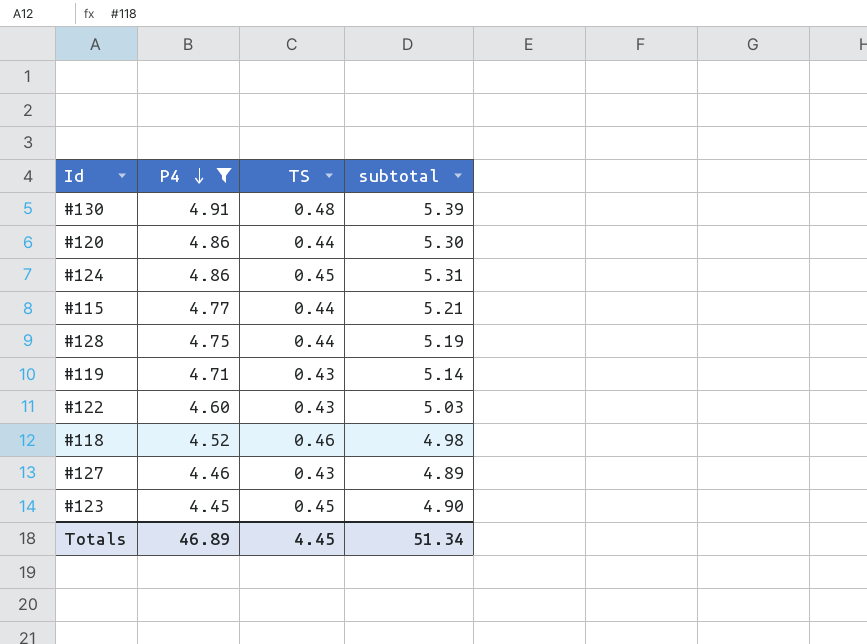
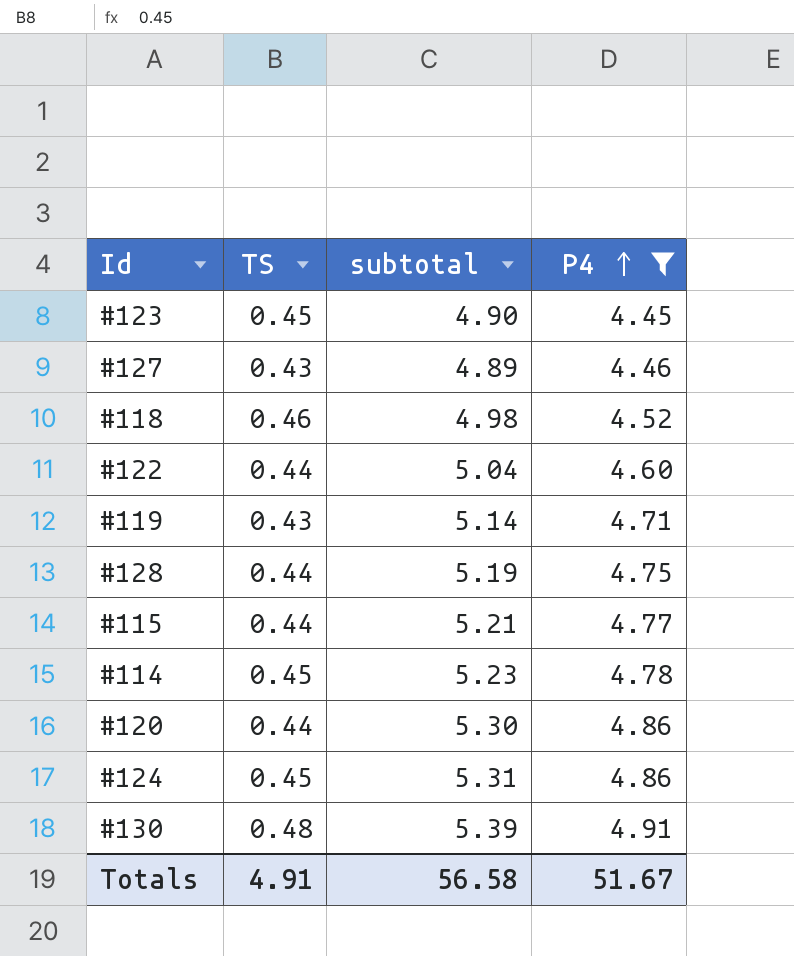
row order: P4 descending -> P4 ascending
column P4 | position: 2 -> 4
#122 | TS: 0.43 -> 0.44
#122 | subtotal: 5.03 -> 5.04
row #114: none -> 0.45 | 5.23 | 4.78
Totals | TS: 4.45 -> 4.91
Totals | subtotal: 51.34 -> 56.58
Totals | P4: 46.89 -> 51.67

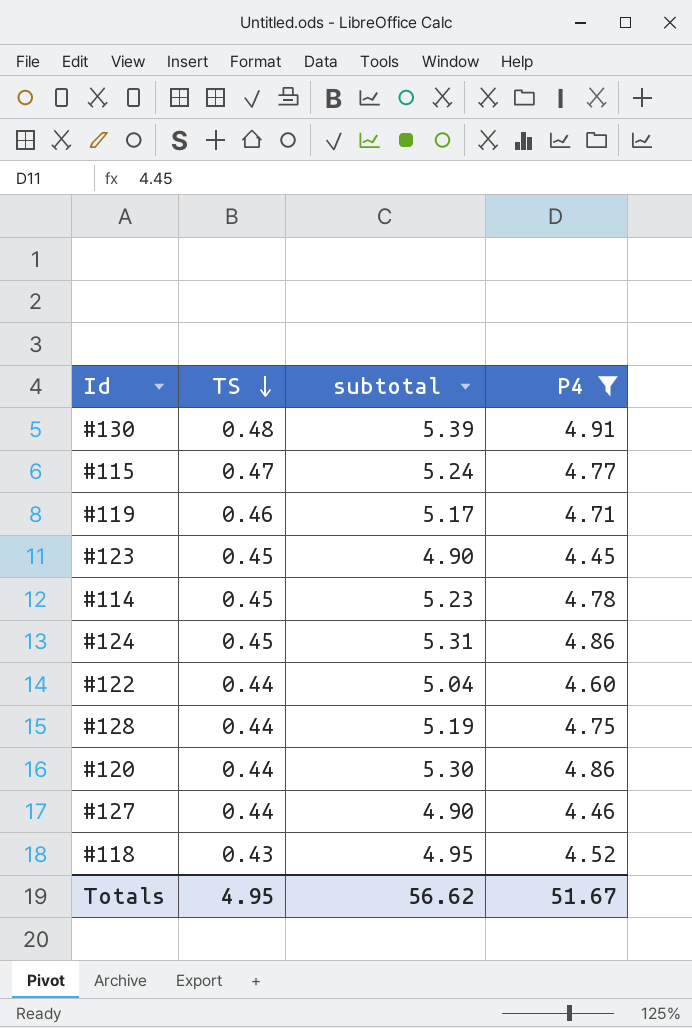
row order: P4 ascending -> TS descending
#115 | TS: 0.44 -> 0.47
#115 | subtotal: 5.21 -> 5.24
#119 | TS: 0.43 -> 0.46
#119 | subtotal: 5.14 -> 5.17
#127 | TS: 0.43 -> 0.44
#127 | subtotal: 4.89 -> 4.90
#118 | TS: 0.46 -> 0.43
#118 | subtotal: 4.98 -> 4.95
Totals | TS: 4.91 -> 4.95
Totals | subtotal: 56.58 -> 56.62

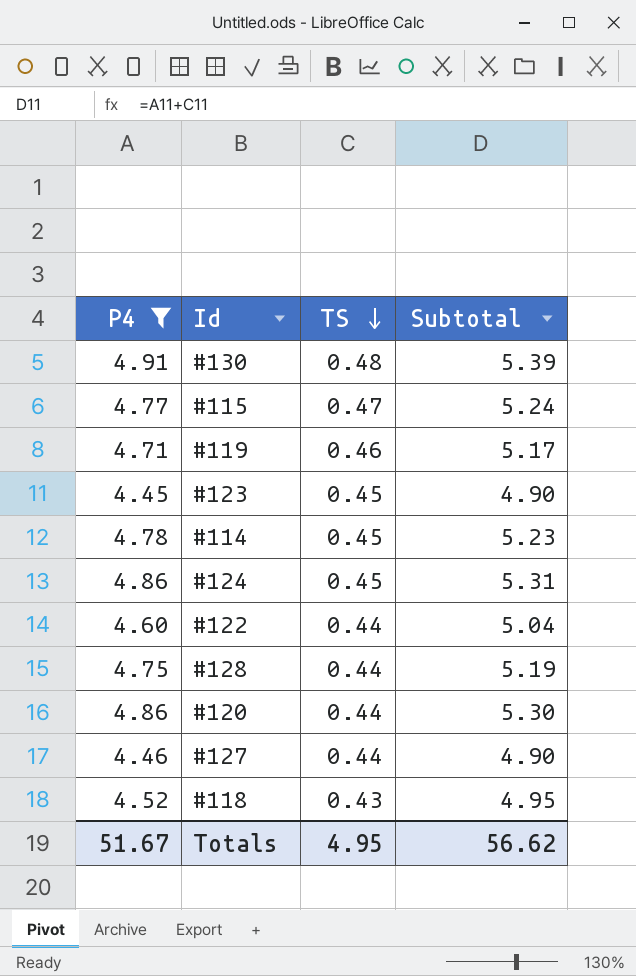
column P4 | position: 4 -> 1
column name: subtotal -> Subtotal

